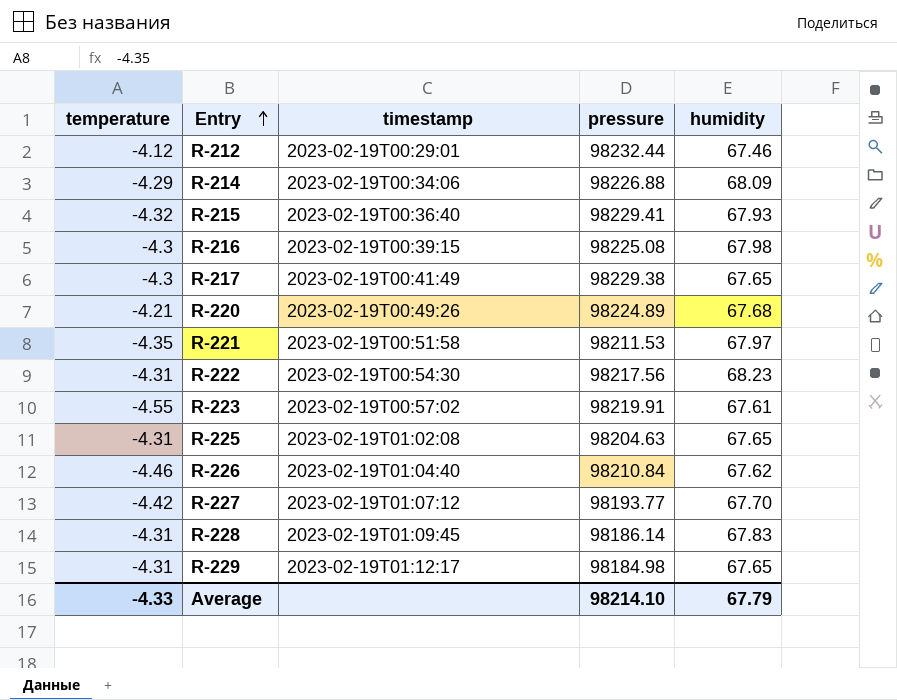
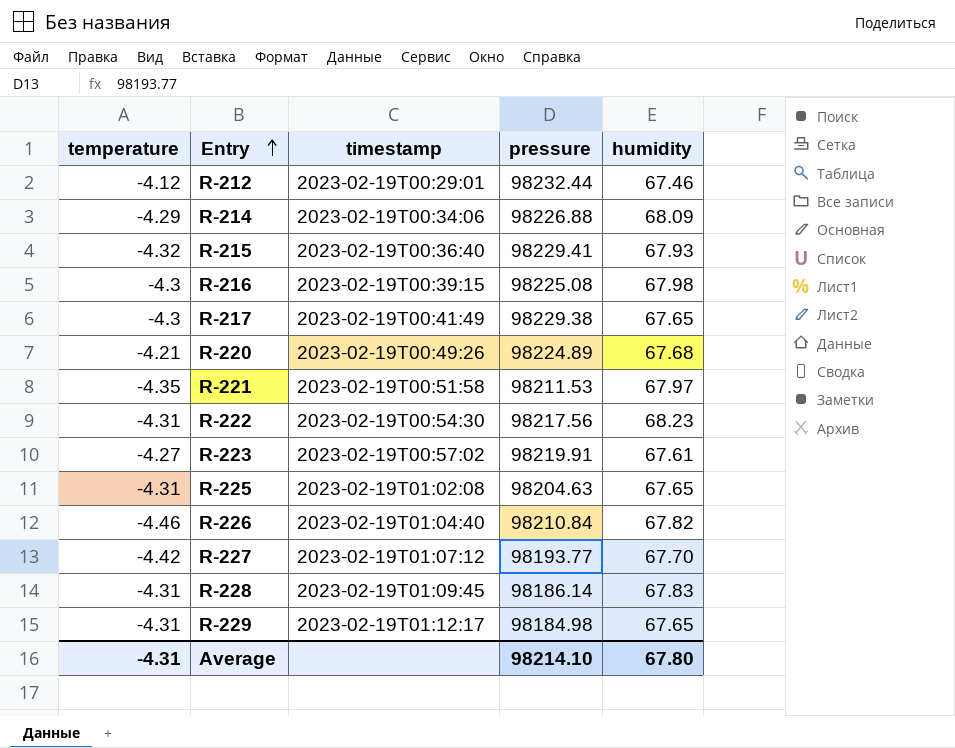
R-223 | temperature: -4.55 -> -4.27
R-226 | humidity: 67.62 -> 67.82
Average | temperature: -4.33 -> -4.31
Average | humidity: 67.79 -> 67.80

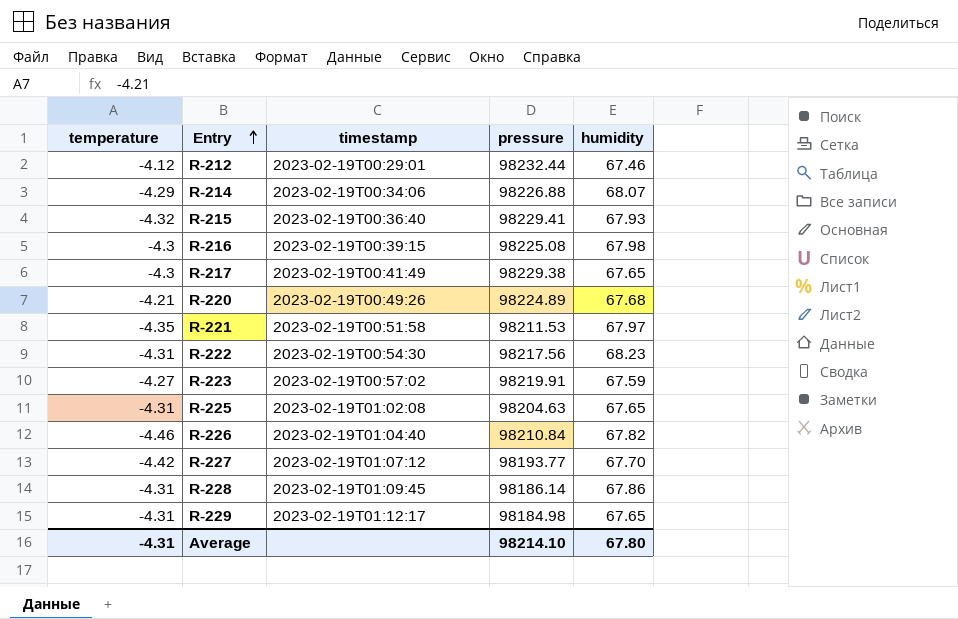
R-214 | humidity: 68.09 -> 68.07
R-223 | humidity: 67.61 -> 67.59
R-228 | humidity: 67.83 -> 67.86

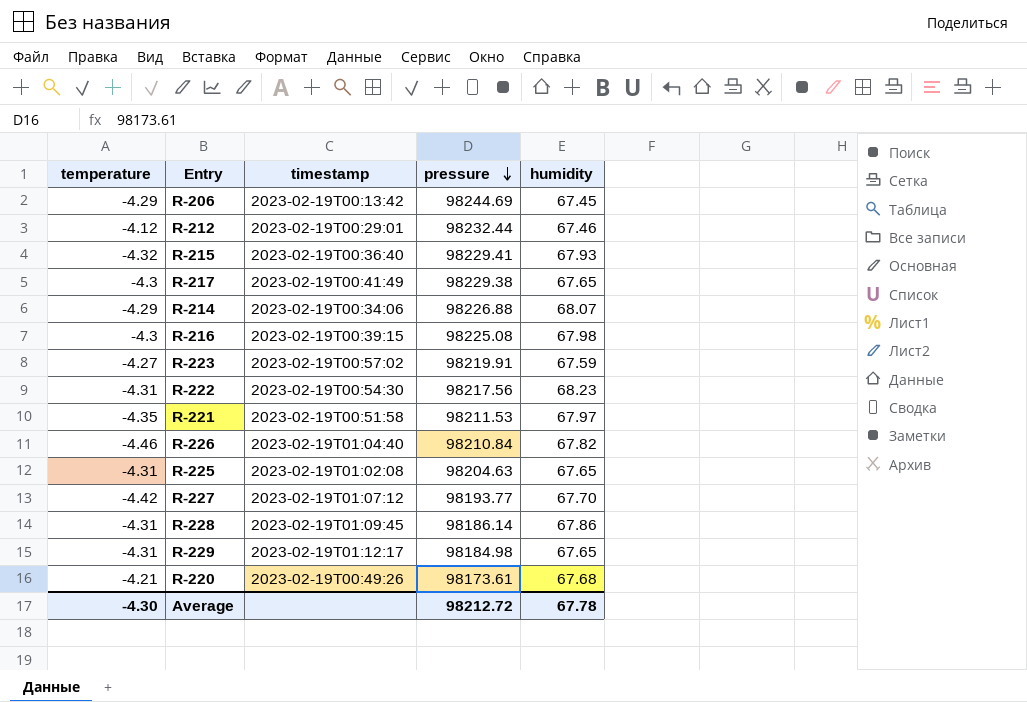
row order: Entry ascending -> pressure descending
row R-206: none -> -4.29 | 2023-02-19T00:13:42 | 98244.69 | 67.45
R-220 | pressure: 98224.89 -> 98173.61
Average | temperature: -4.31 -> -4.30
Average | pressure: 98214.10 -> 98212.72
Average | humidity: 67.80 -> 67.78

